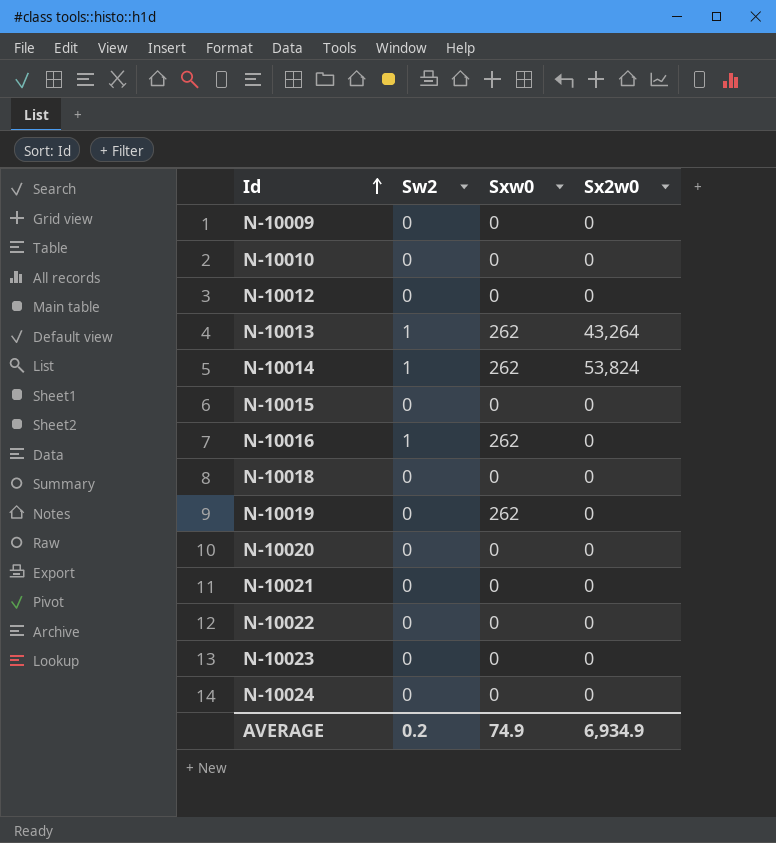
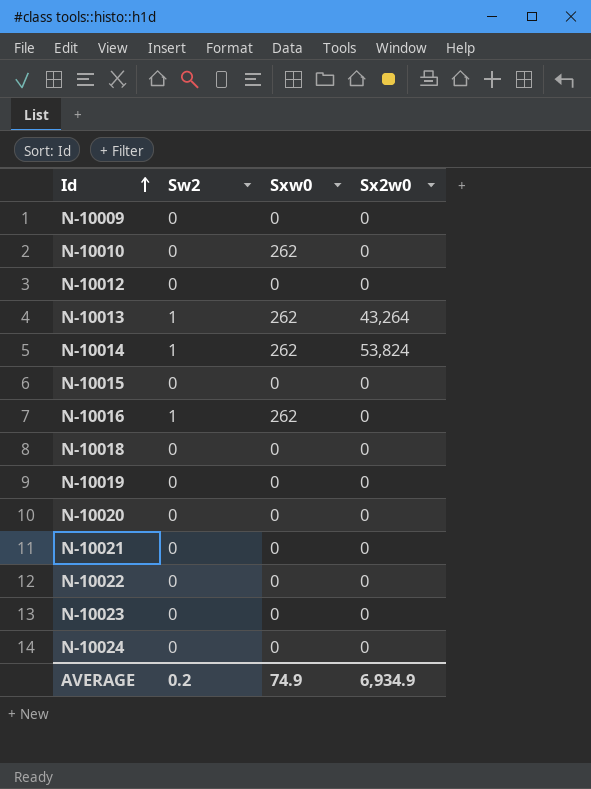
N-10010 | Sxw0: 0 -> 262
N-10019 | Sxw0: 262 -> 0

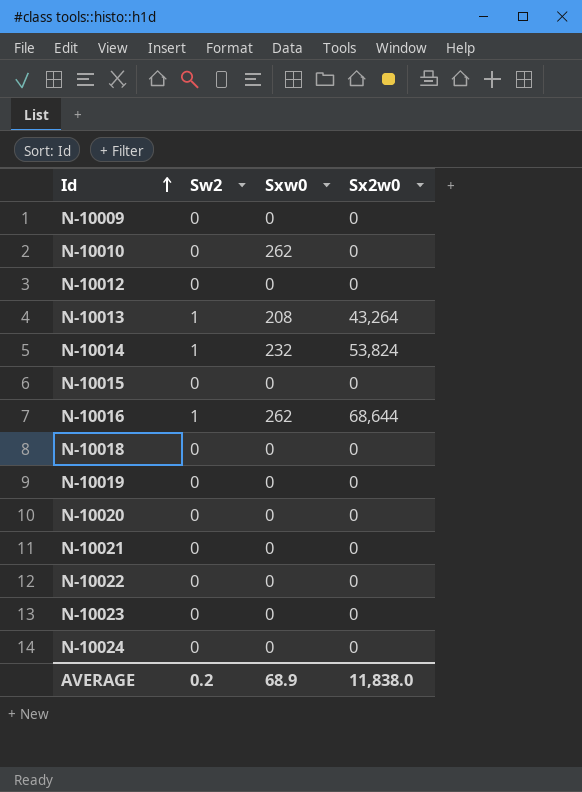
N-10013 | Sxw0: 262 -> 208
N-10014 | Sxw0: 262 -> 232
N-10016 | Sx2w0: 0 -> 68,644
AVERAGE | Sxw0: 74.9 -> 68.9
AVERAGE | Sx2w0: 6,934.9 -> 11,838.0

